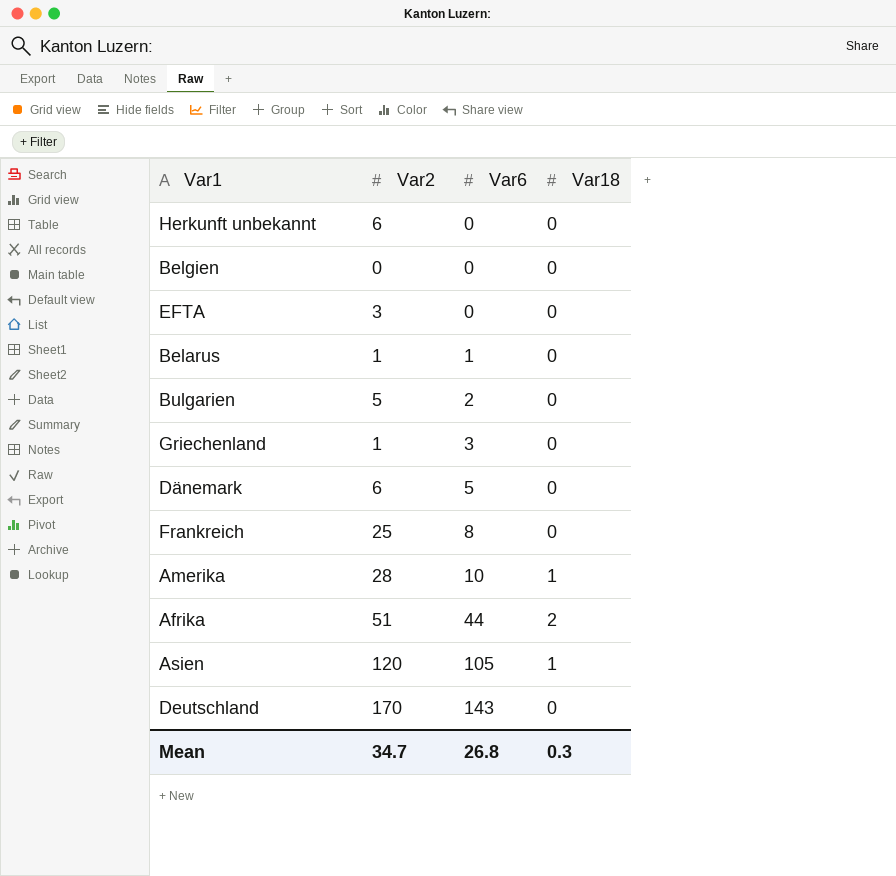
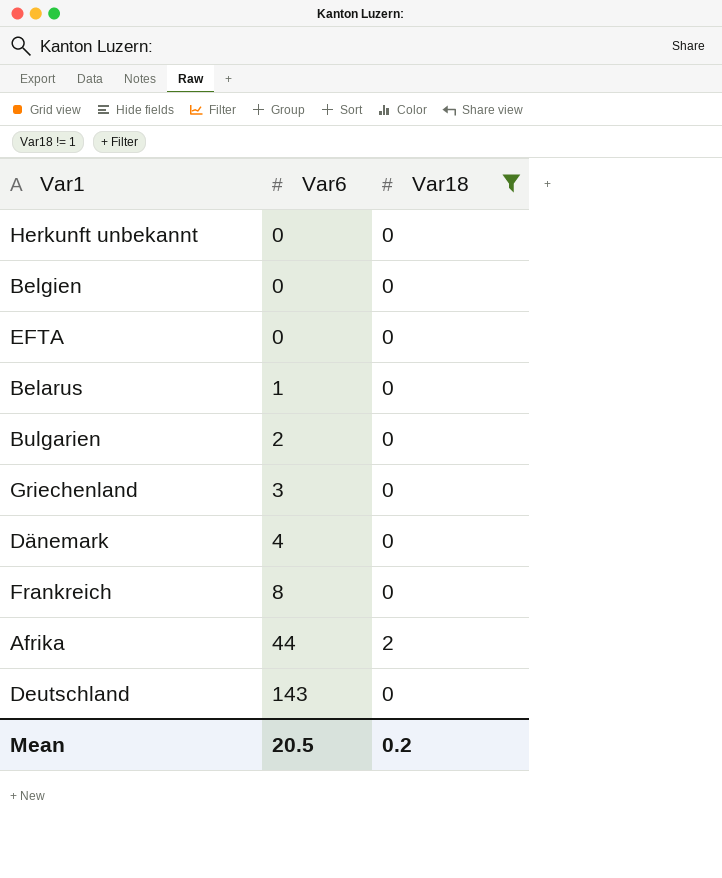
filter: none -> Var18 != 1
column Var2 | position: 2 -> none
Dänemark | Var6: 5 -> 4
Mean | Var6: 26.8 -> 20.5
Mean | Var18: 0.3 -> 0.2

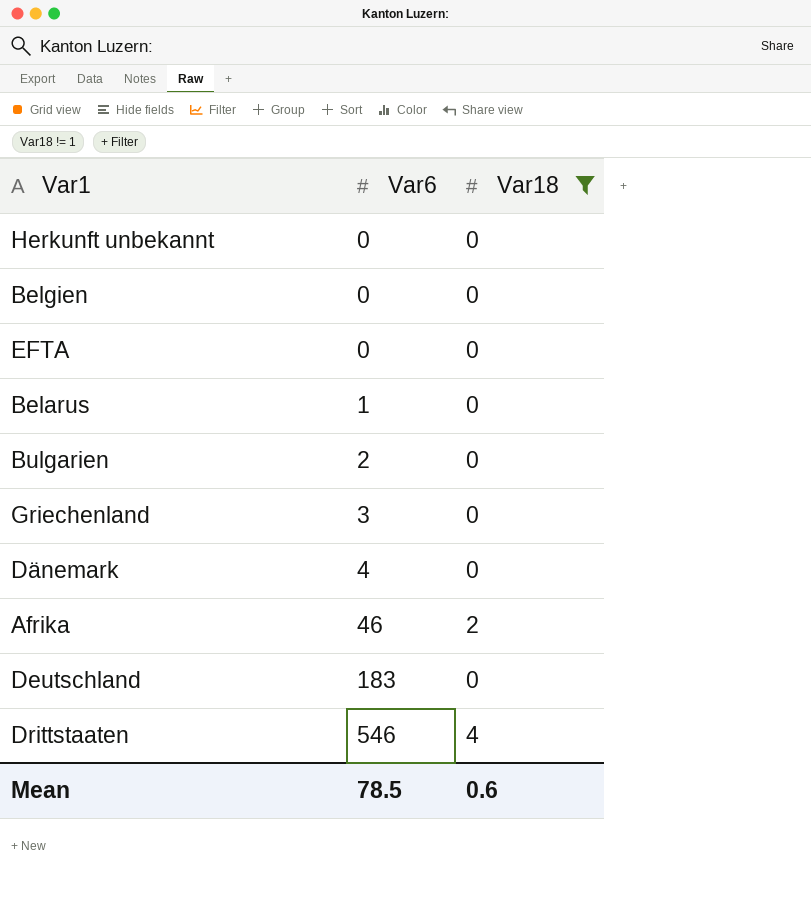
row Frankreich: 8 | 0 -> none
Afrika | Var6: 44 -> 46
Deutschland | Var6: 143 -> 183
row Drittstaaten: none -> 546 | 4
Mean | Var6: 20.5 -> 78.5
Mean | Var18: 0.2 -> 0.6

